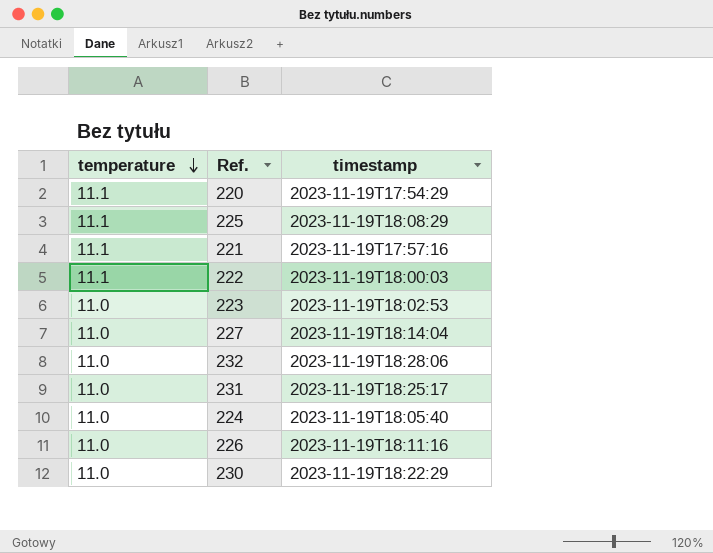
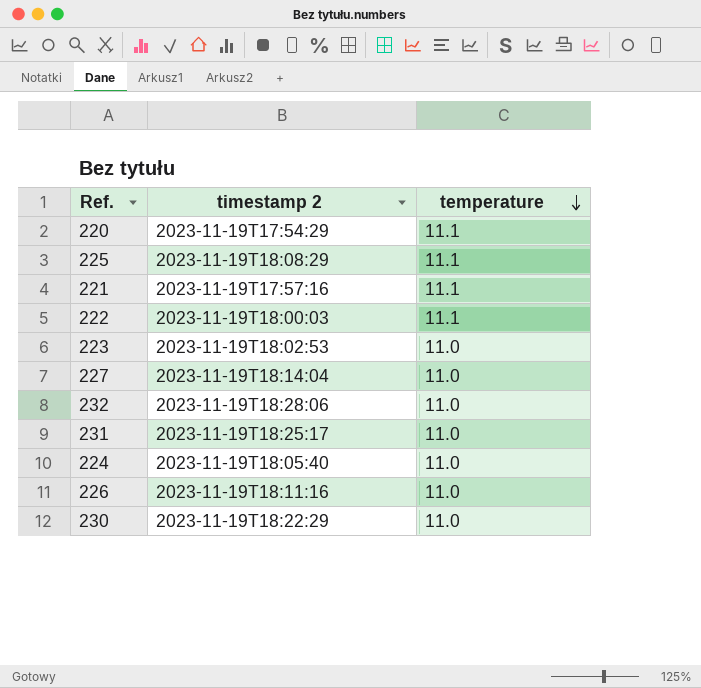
column name: timestamp -> timestamp 2
column temperature | position: 1 -> 3

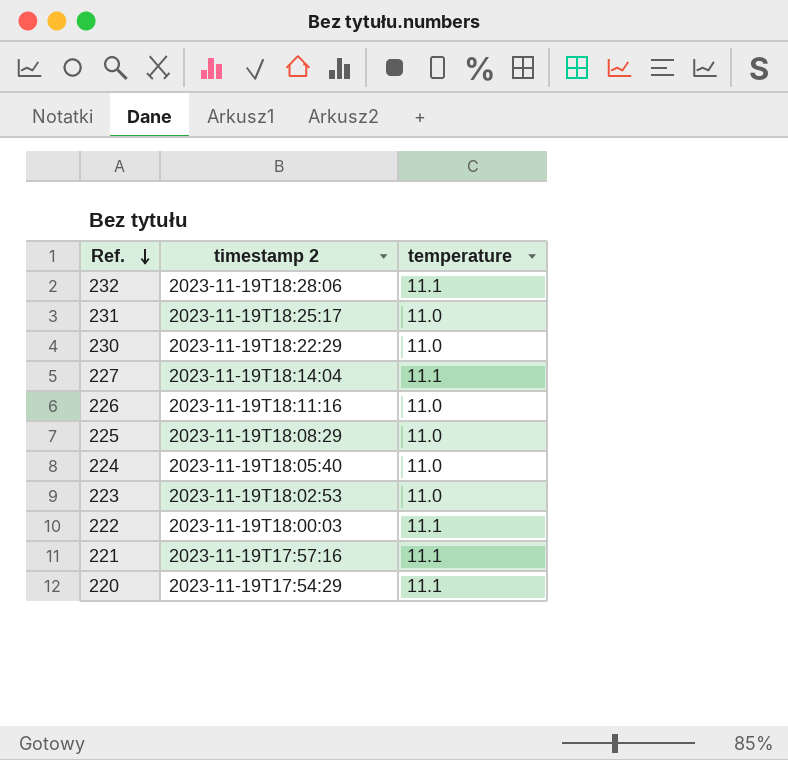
row order: temperature descending -> Ref. descending
232 | temperature: 11.0 -> 11.1
227 | temperature: 11.0 -> 11.1
225 | temperature: 11.1 -> 11.0

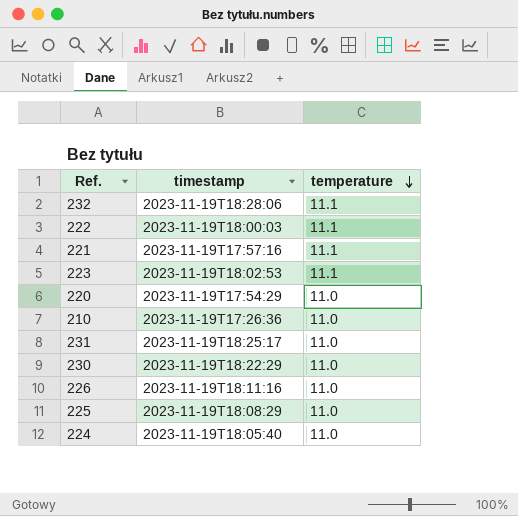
row order: Ref. descending -> temperature descending
column name: timestamp 2 -> timestamp
row 227: 2023-11-19T18:14:04 | 11.1 -> none
223 | temperature: 11.0 -> 11.1
220 | temperature: 11.1 -> 11.0
row 210: none -> 2023-11-19T17:26:36 | 11.0

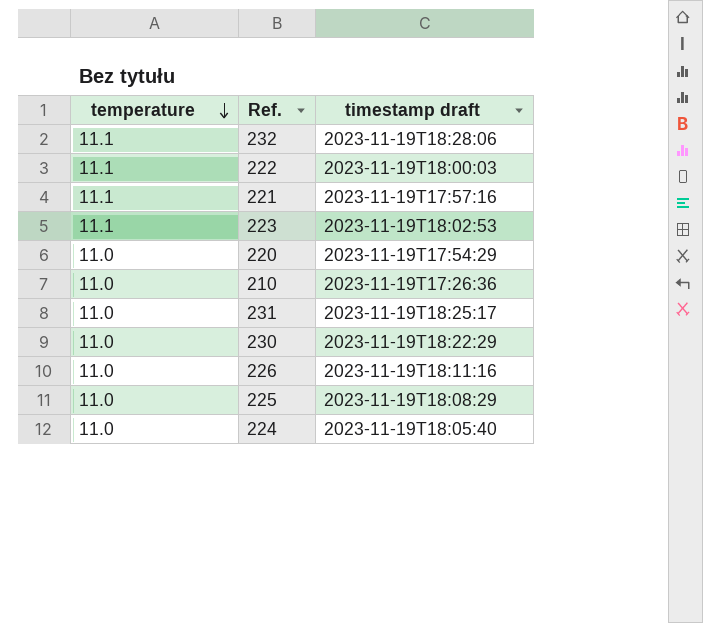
column temperature | position: 3 -> 1
column name: timestamp -> timestamp draft

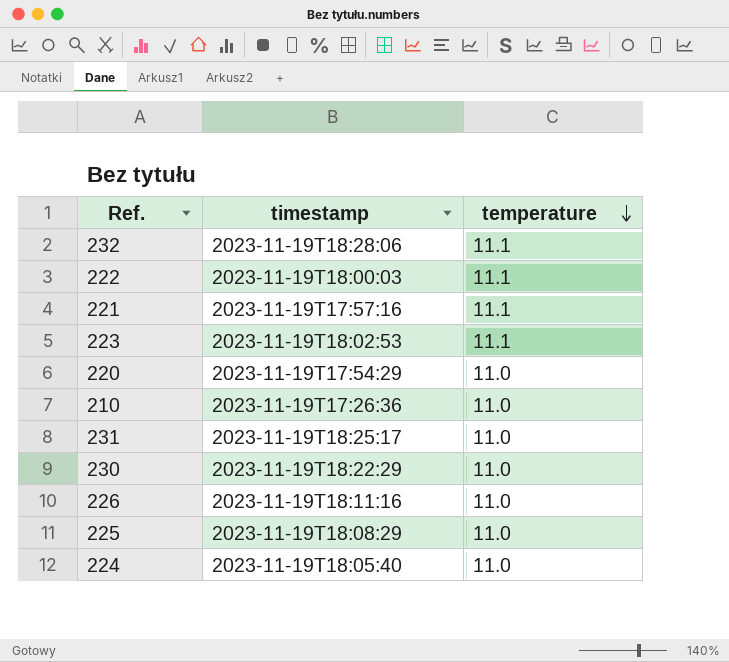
column name: timestamp draft -> timestamp
column temperature | position: 1 -> 3

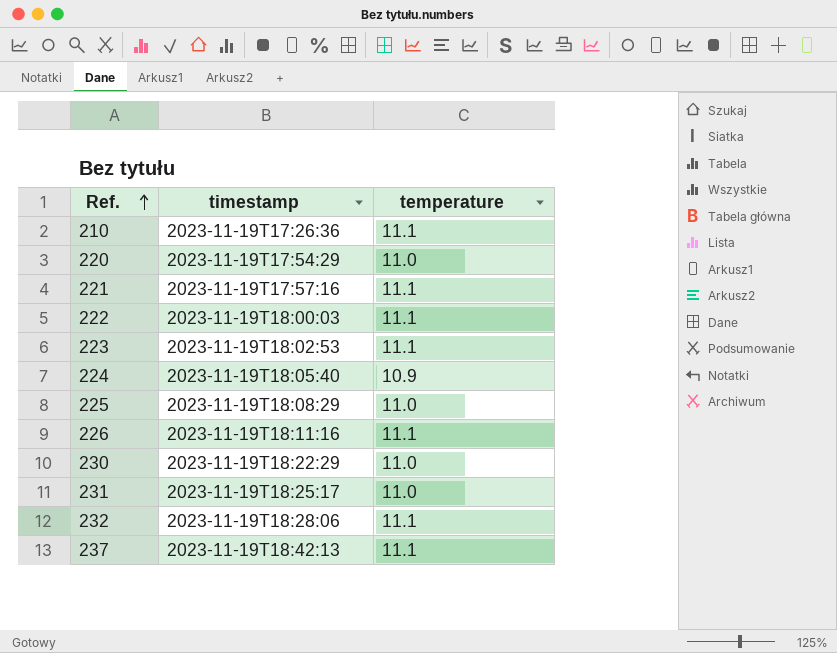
row order: temperature descending -> Ref. ascending
210 | temperature: 11.0 -> 11.1
224 | temperature: 11.0 -> 10.9
226 | temperature: 11.0 -> 11.1
row 237: none -> 2023-11-19T18:42:13 | 11.1

